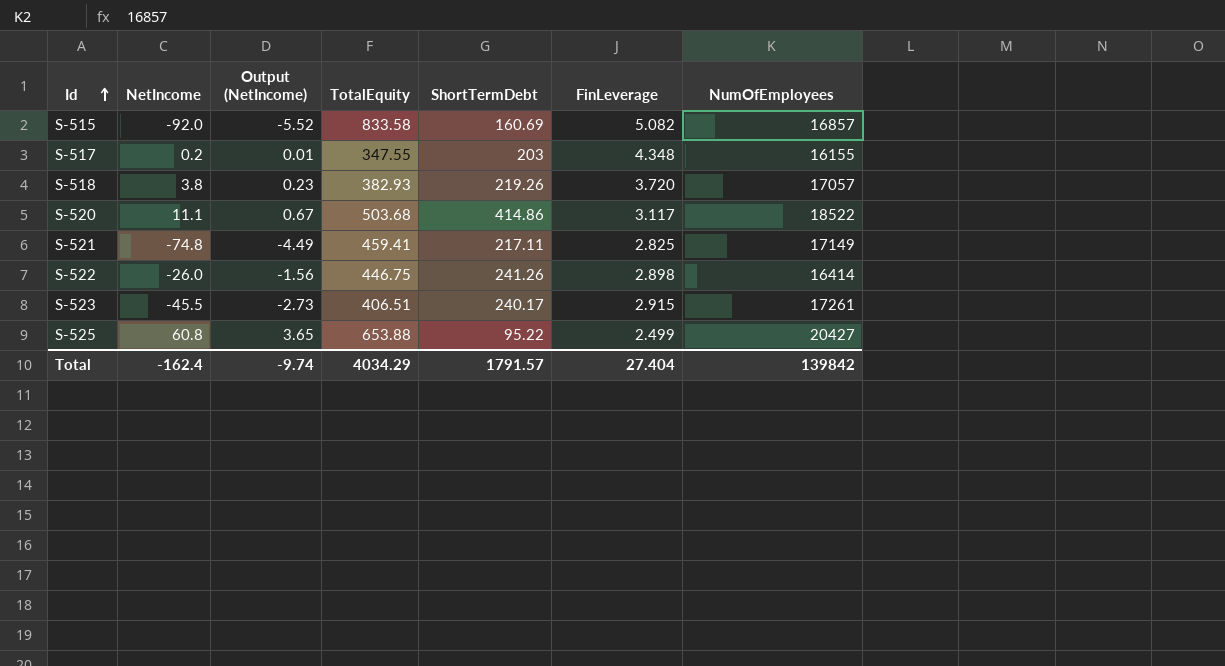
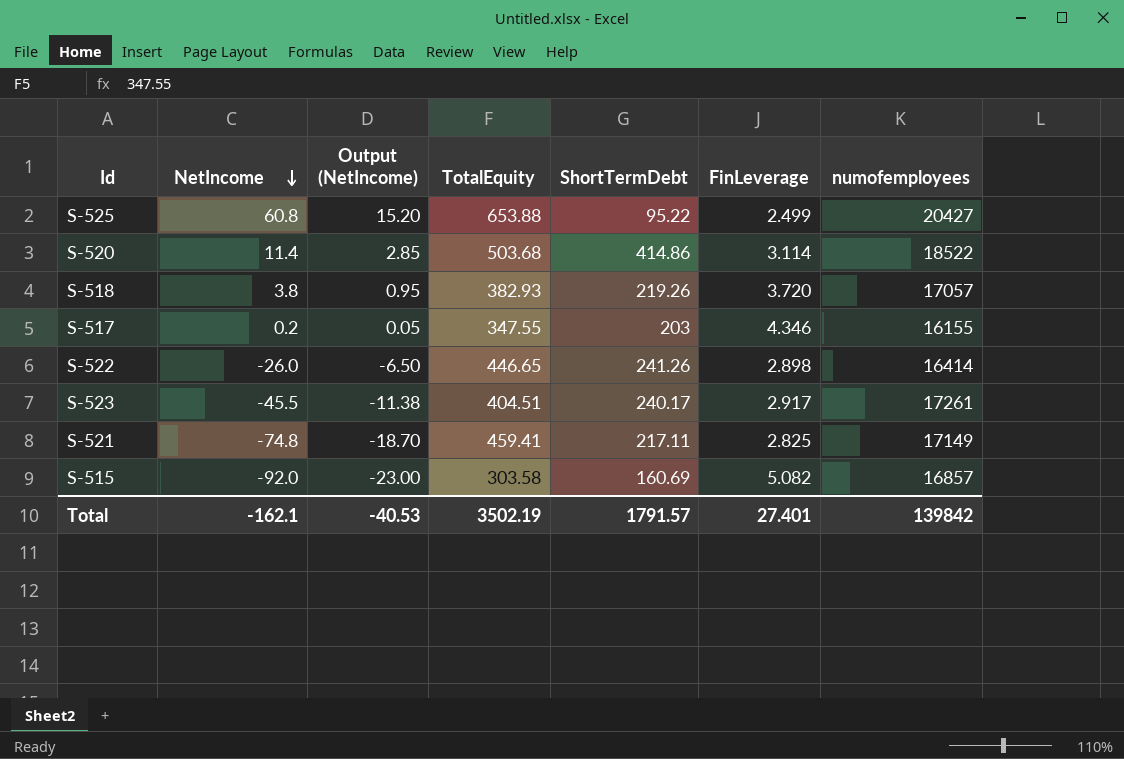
row order: Id ascending -> NetIncome descending
column Output (NetIncome) | formula: [NetIncome] * 0.06 -> [NetIncome] * 0.25
column name: NumOfEmployees -> numofemployees
S-520 | NetIncome: 11.1 -> 11.4
S-520 | FinLeverage: 3.117 -> 3.114
S-517 | FinLeverage: 4.348 -> 4.346
S-522 | TotalEquity: 446.75 -> 446.65
S-523 | TotalEquity: 406.51 -> 404.51
S-523 | FinLeverage: 2.915 -> 2.917
S-515 | TotalEquity: 833.58 -> 303.58
Total | NetIncome: -162.4 -> -162.1
Total | Output (NetIncome): -9.74 -> -40.53
Total | TotalEquity: 4034.29 -> 3502.19
Total | FinLeverage: 27.404 -> 27.401

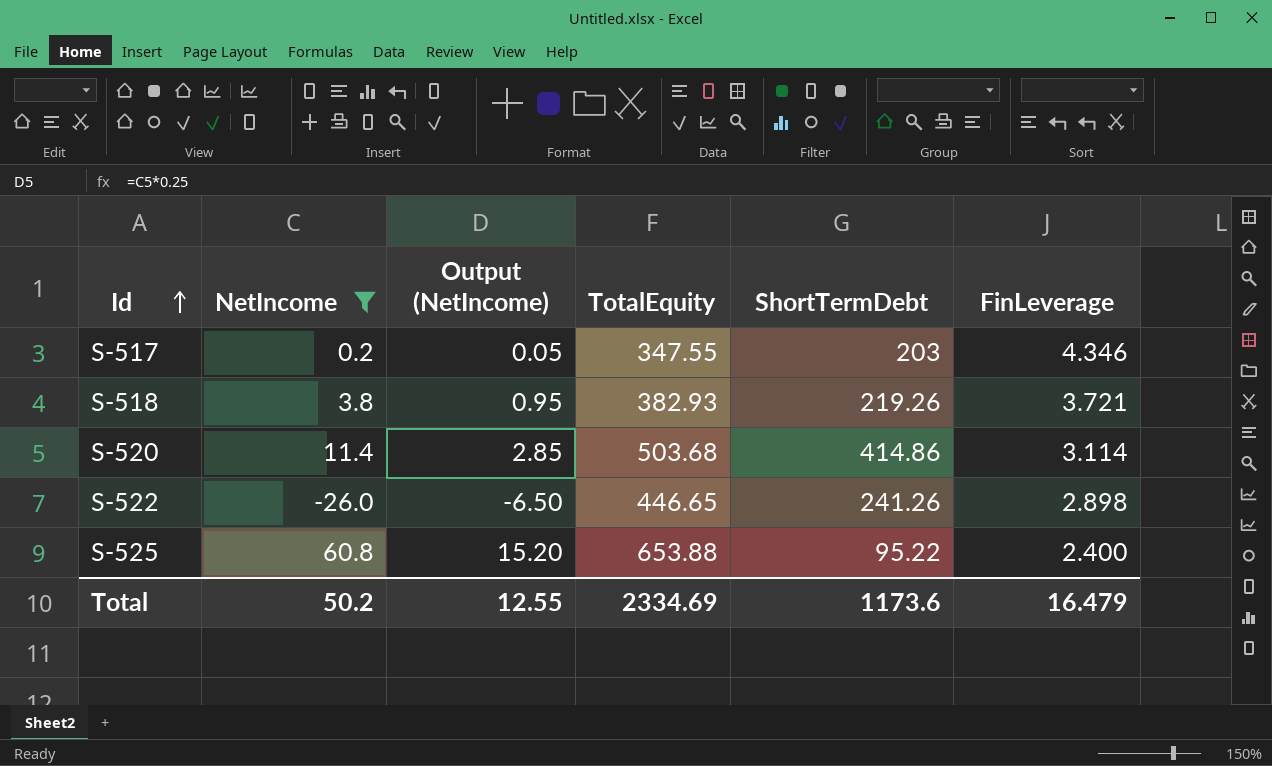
filter: none -> NetIncome >= -26.0
row order: NetIncome descending -> Id ascending
column numofemployees | position: 7 -> none
S-518 | FinLeverage: 3.720 -> 3.721
S-525 | FinLeverage: 2.499 -> 2.400
Total | NetIncome: -162.1 -> 50.2
Total | Output (NetIncome): -40.53 -> 12.55
Total | TotalEquity: 3502.19 -> 2334.69
Total | ShortTermDebt: 1791.57 -> 1173.6
Total | FinLeverage: 27.401 -> 16.479

